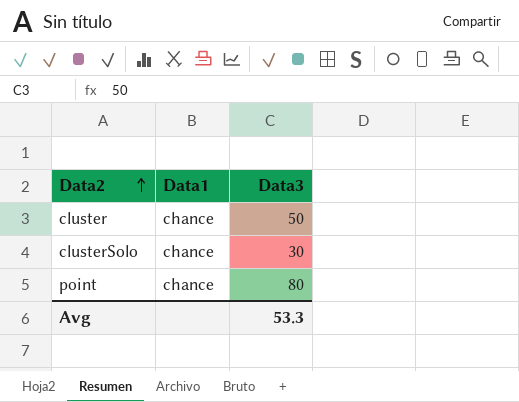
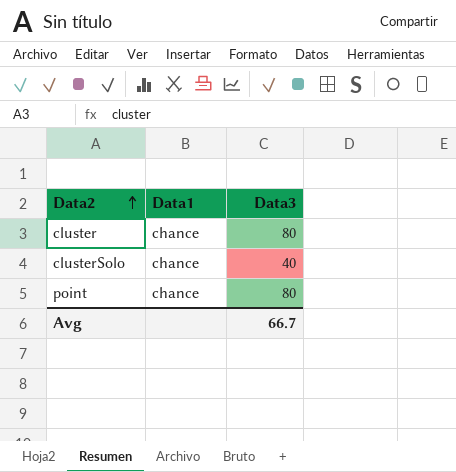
cluster | Data3: 50 -> 80
clusterSolo | Data3: 30 -> 40
Avg | Data3: 53.3 -> 66.7

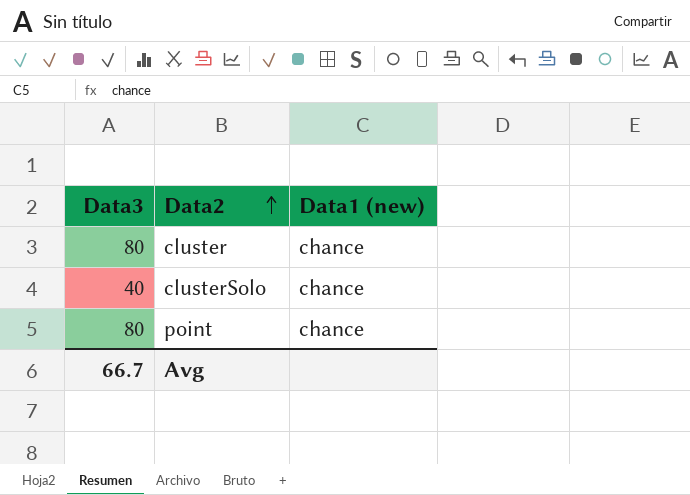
column Data3 | position: 3 -> 1
column name: Data1 -> Data1 (new)

